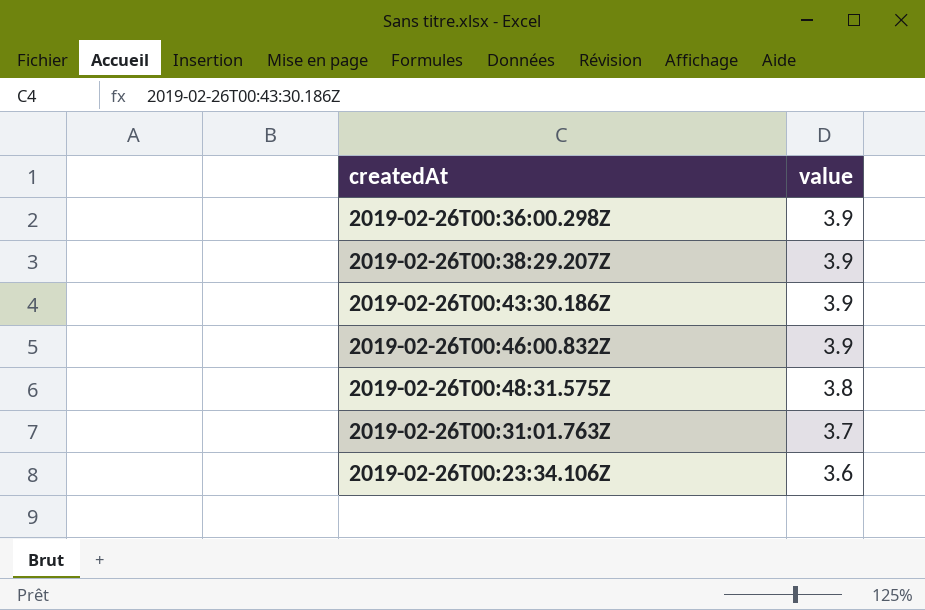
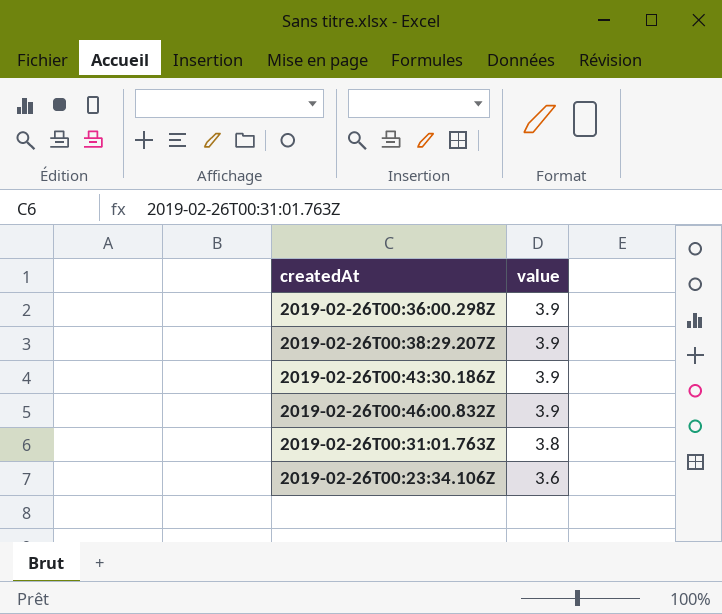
row 2019-02-26T00:48:31.575Z: 3.8 -> none
2019-02-26T00:31:01.763Z | value: 3.7 -> 3.8

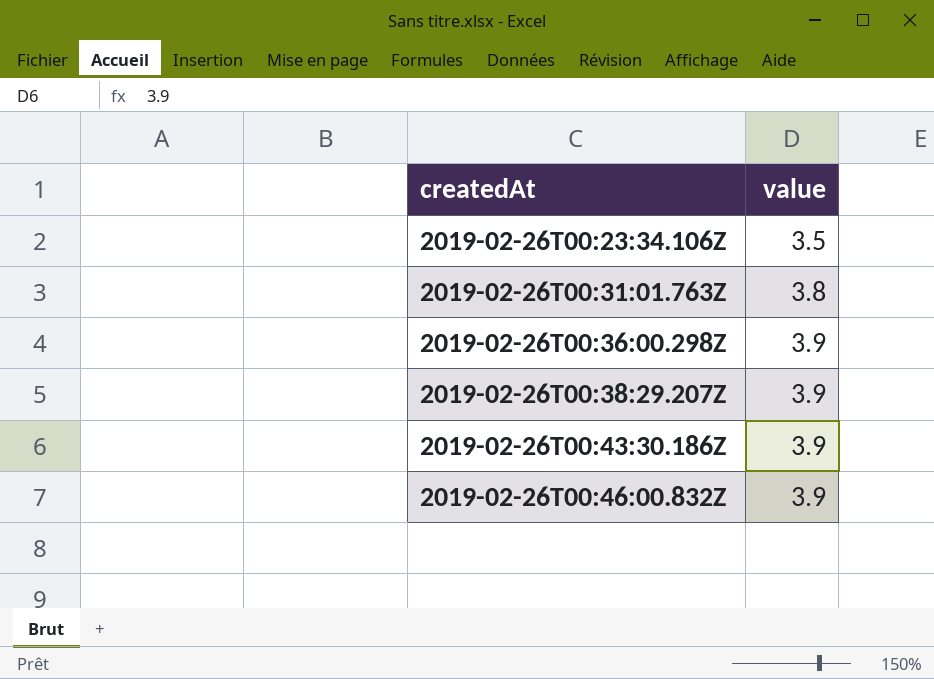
row order: value descending -> createdAt ascending
2019-02-26T00:23:34.106Z | value: 3.6 -> 3.5

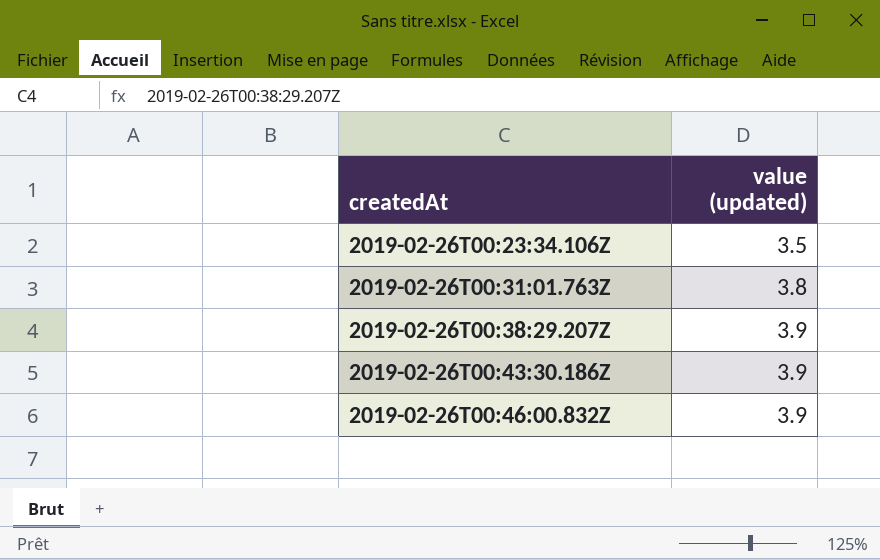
column name: value -> value (updated)
row 2019-02-26T00:36:00.298Z: 3.9 -> none

